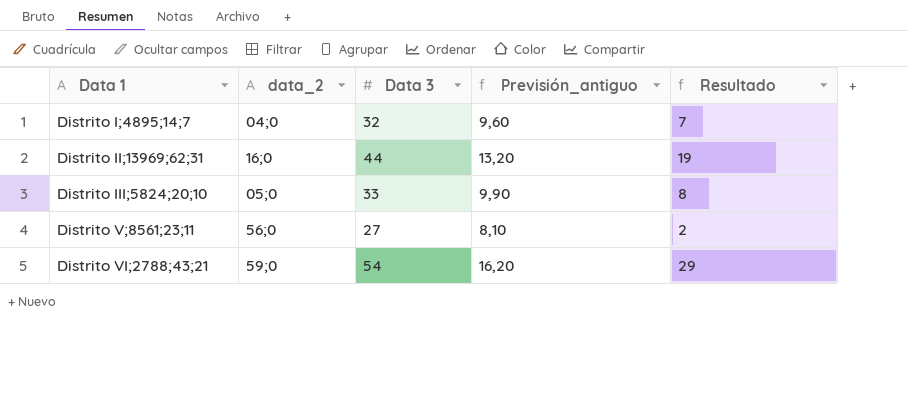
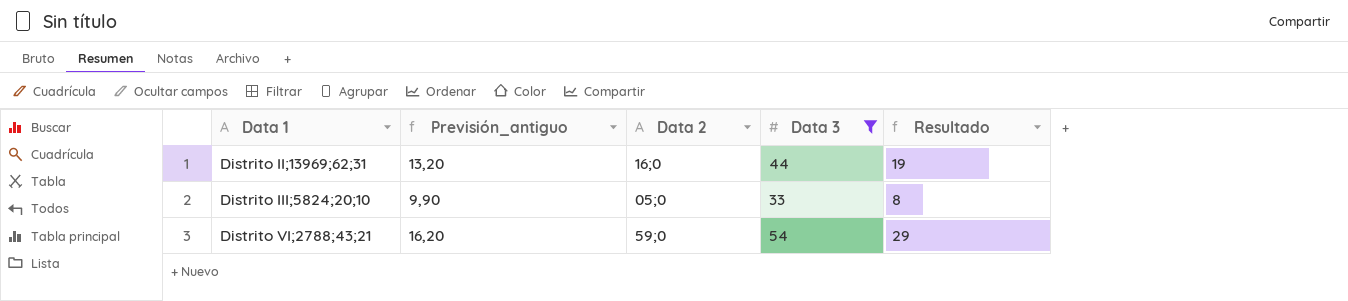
filter: none -> Data 3 >= 33
column Previsión_antiguo | position: 4 -> 2
column name: data_2 -> Data 2

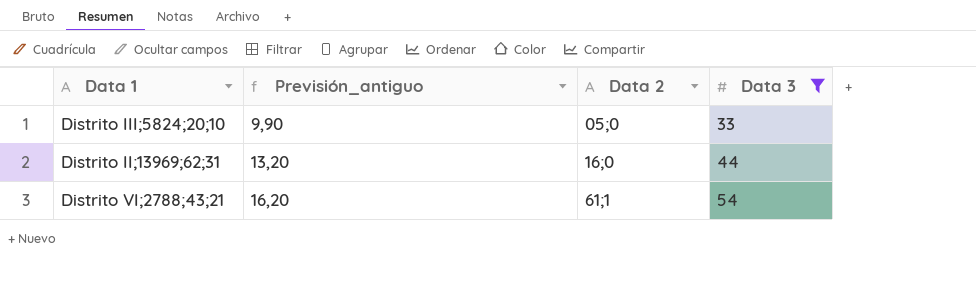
row order: Data 1 ascending -> Previsión_antiguo ascending
column Resultado | formula: [Data 3] - 25 -> none
Distrito VI;2788;43;21 | Data 2: 59;0 -> 61;1

